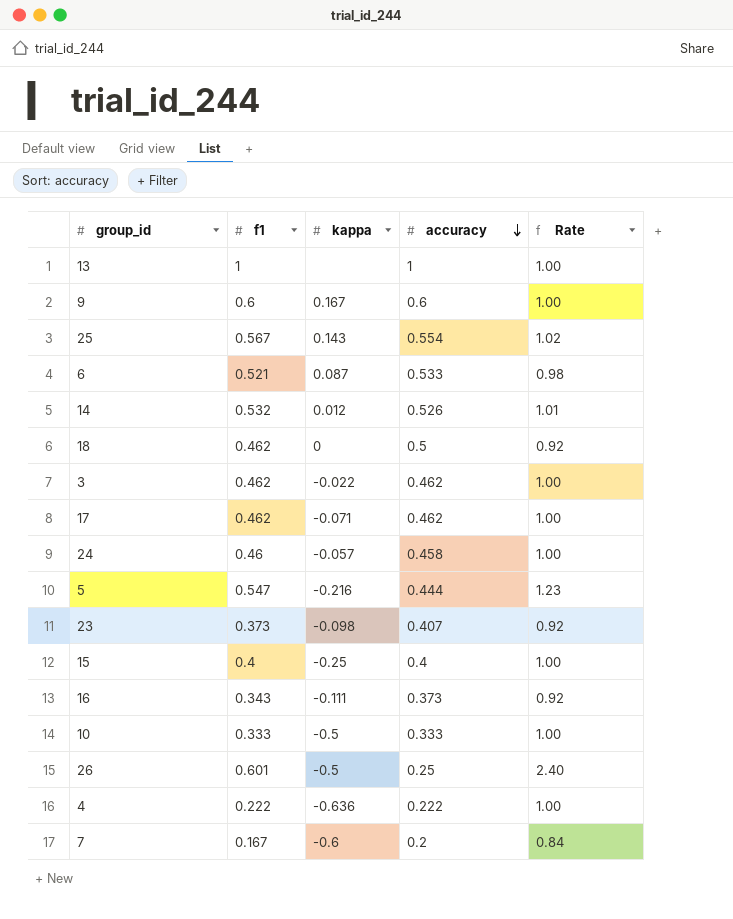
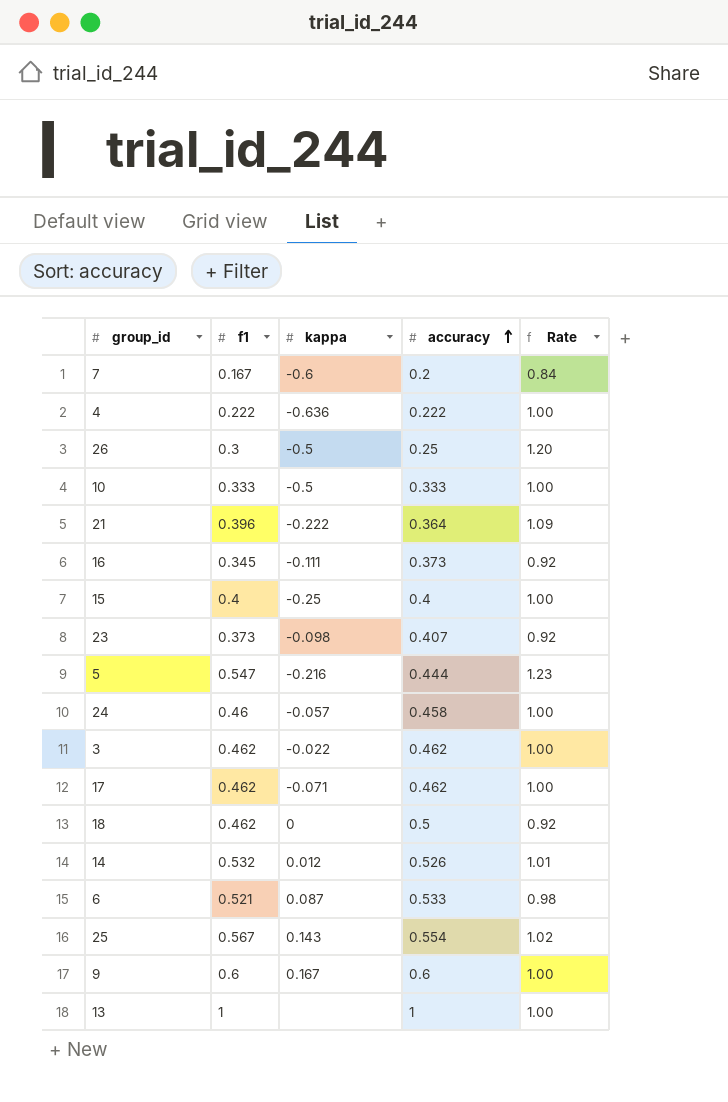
row order: accuracy descending -> accuracy ascending
26 | f1: 0.601 -> 0.3
26 | Rate: 2.40 -> 1.20
row 21: none -> 0.396 | -0.222 | 0.364 | 1.09
16 | f1: 0.343 -> 0.345

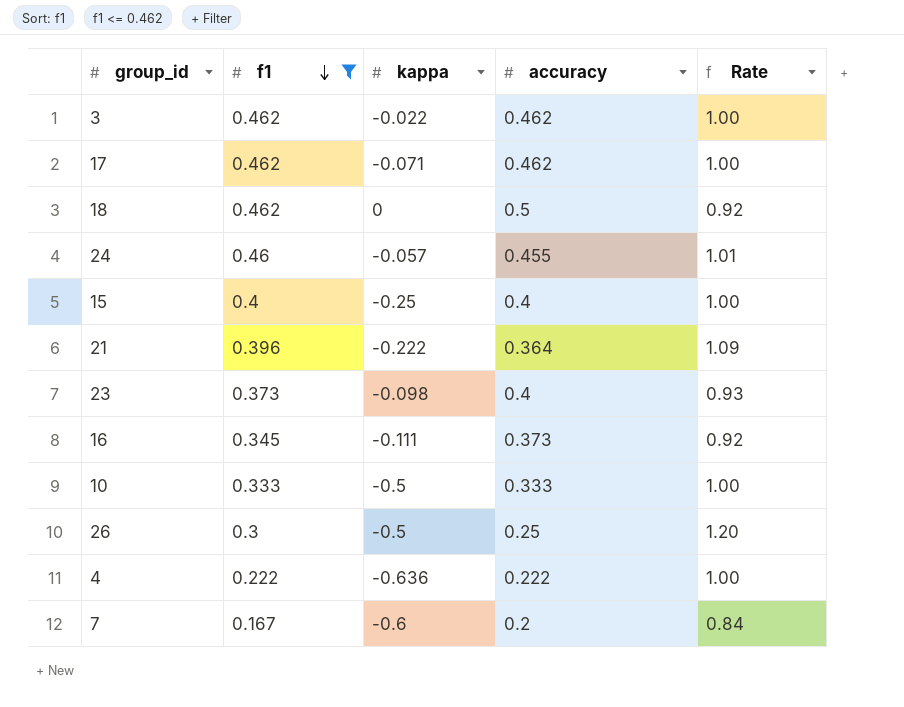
filter: none -> f1 <= 0.462
row order: accuracy ascending -> f1 descending
24 | accuracy: 0.458 -> 0.455
24 | Rate: 1.00 -> 1.01
23 | accuracy: 0.407 -> 0.4
23 | Rate: 0.92 -> 0.93

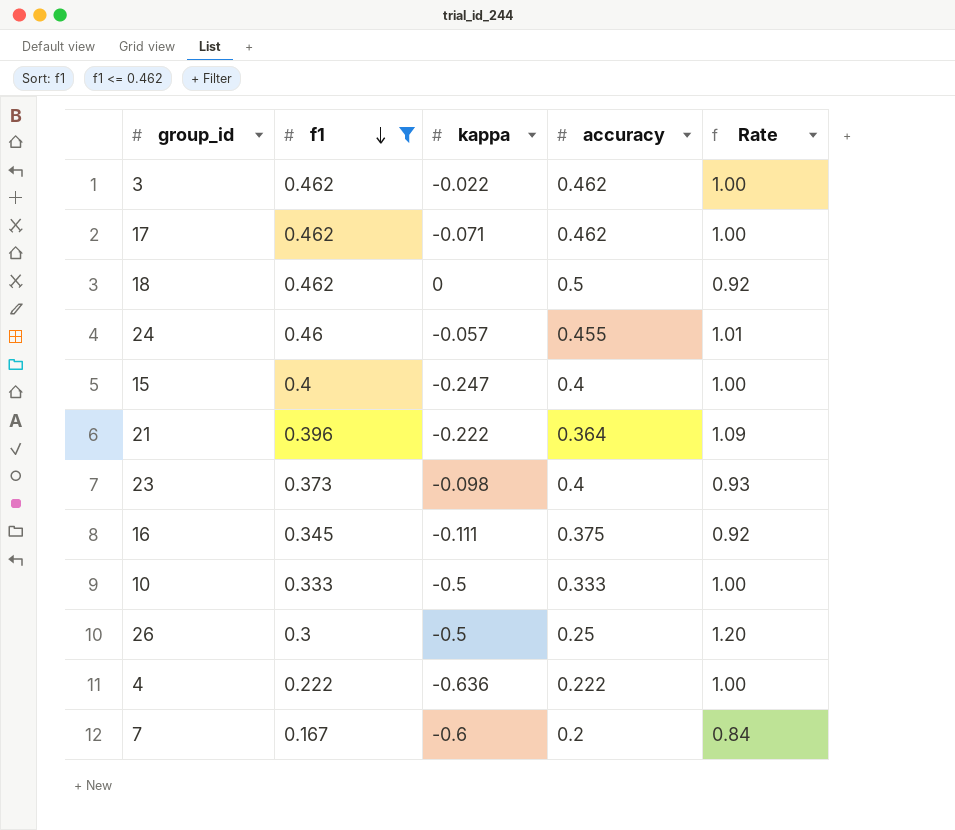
15 | kappa: -0.25 -> -0.247
16 | accuracy: 0.373 -> 0.375

